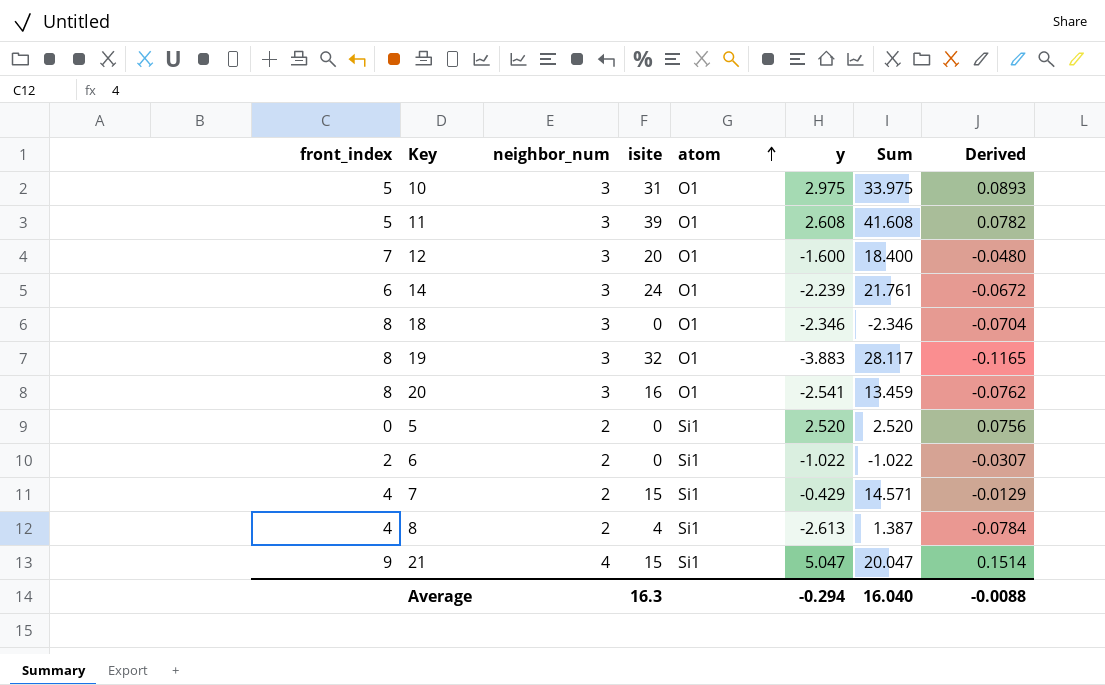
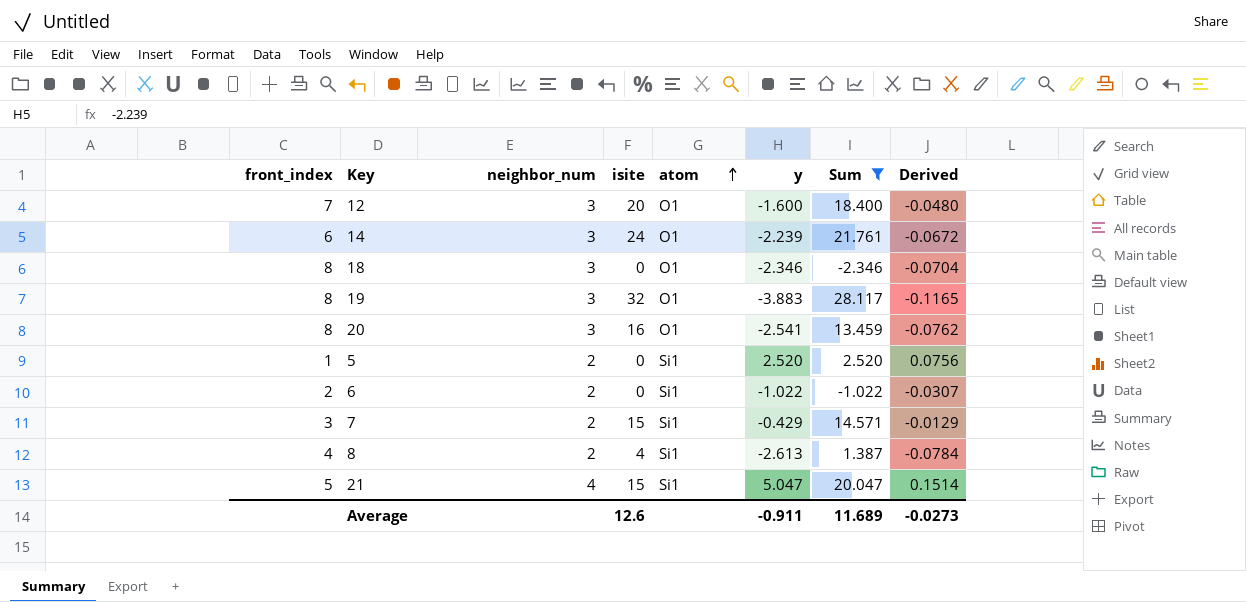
filter: none -> Sum <= 28.117
5 | front_index: 0 -> 1
7 | front_index: 4 -> 3
21 | front_index: 9 -> 5
Average | isite: 16.3 -> 12.6
Average | y: -0.294 -> -0.911
Average | Sum: 16.040 -> 11.689
Average | Derived: -0.0088 -> -0.0273

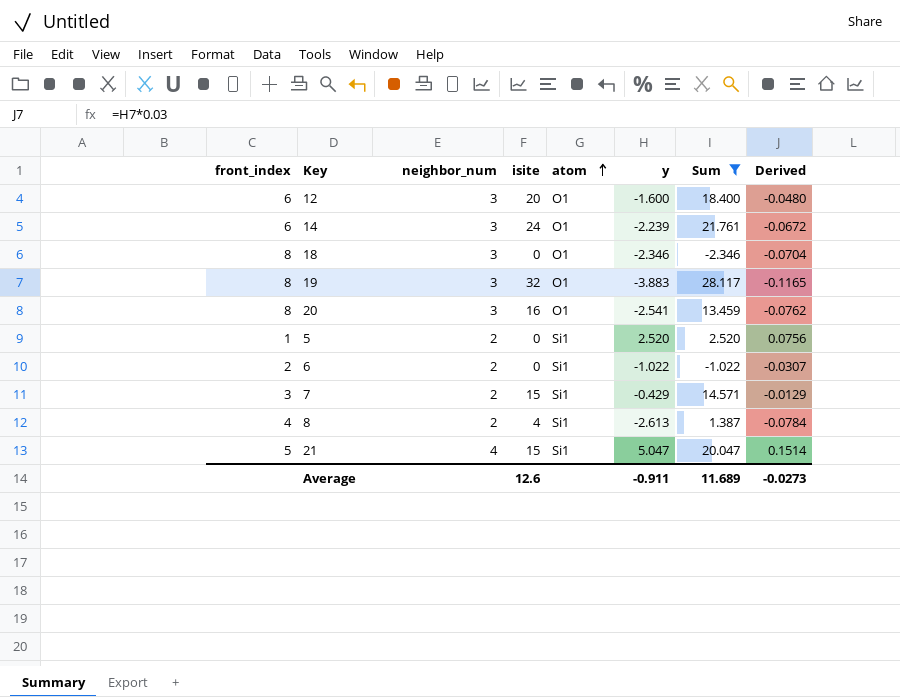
12 | front_index: 7 -> 6

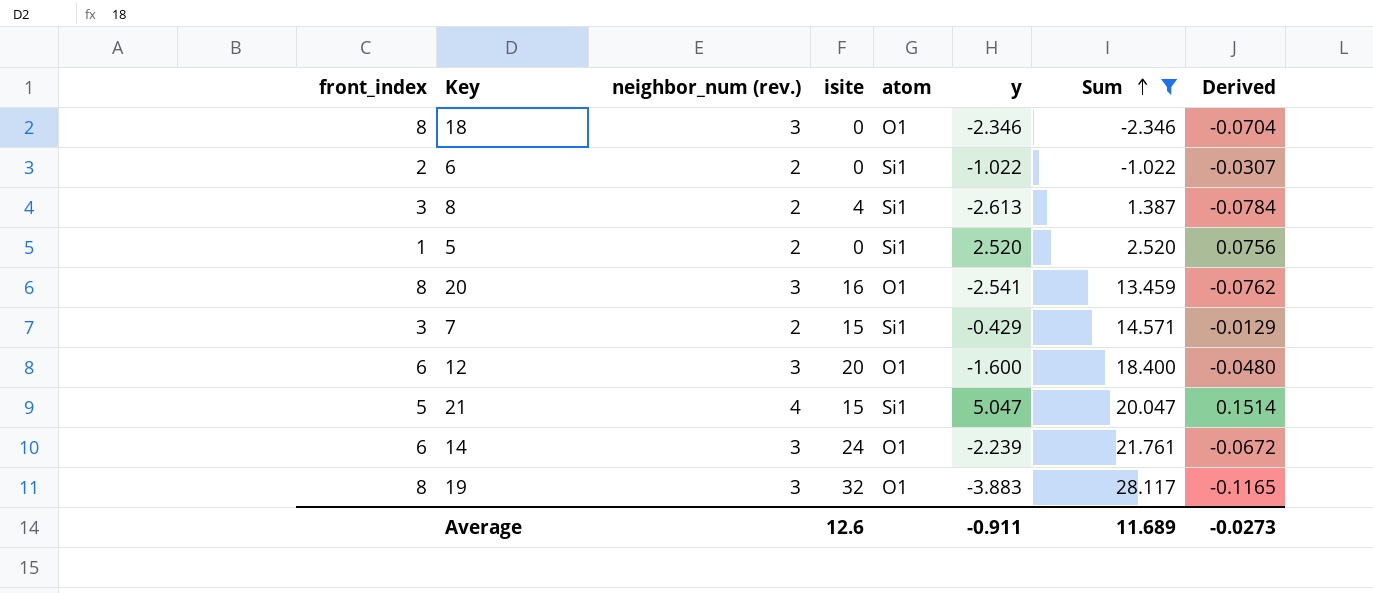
row order: atom ascending -> Sum ascending
column name: neighbor_num -> neighbor_num (rev.)
8 | front_index: 4 -> 3

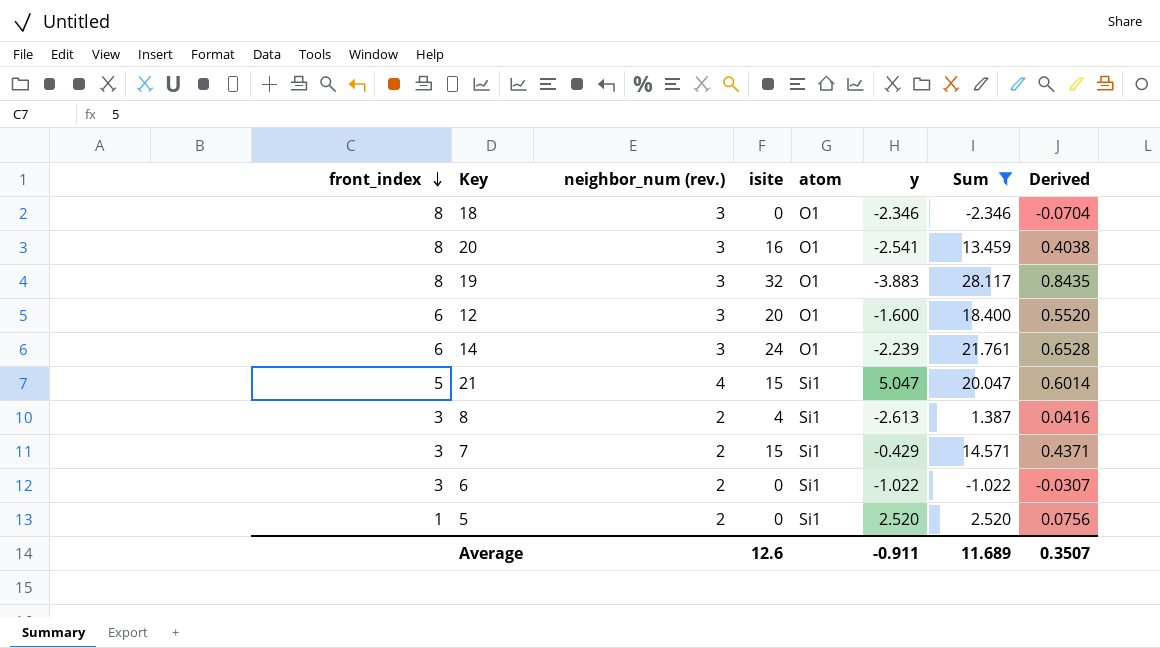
row order: Sum ascending -> front_index descending
column Derived | formula: [y] * 0.03 -> [Sum] * 0.03
6 | front_index: 2 -> 3
Average | Derived: -0.0273 -> 0.3507

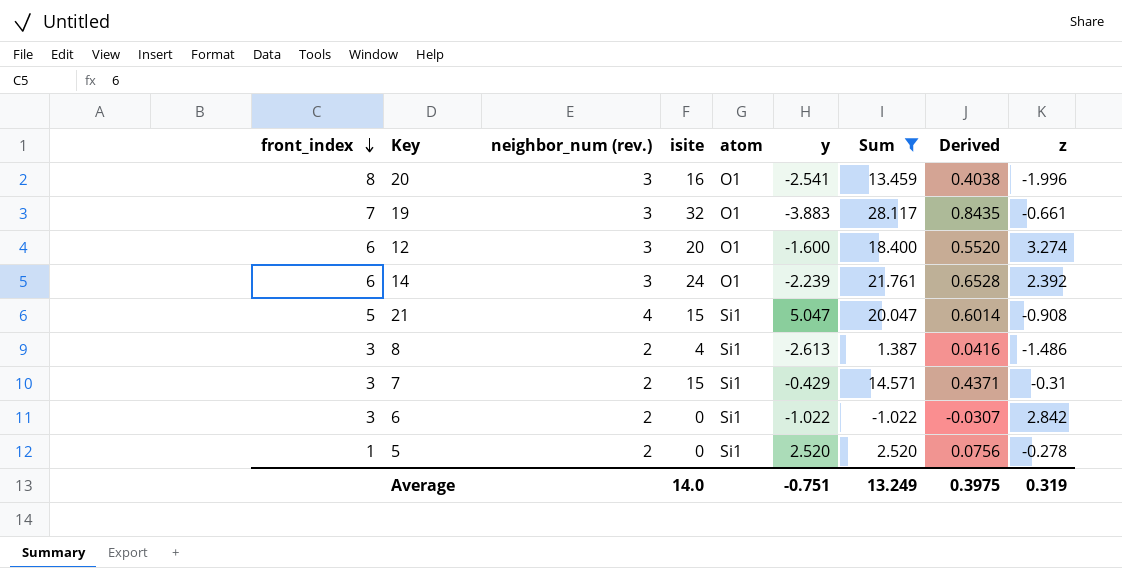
column z | position: none -> 9
row 18: 8 | 3 | 0 | O1 | -2.346 | -2.346 | -0.0704 -> none
19 | front_index: 8 -> 7
Average | isite: 12.6 -> 14.0
Average | y: -0.911 -> -0.751
Average | Sum: 11.689 -> 13.249
Average | Derived: 0.3507 -> 0.3975

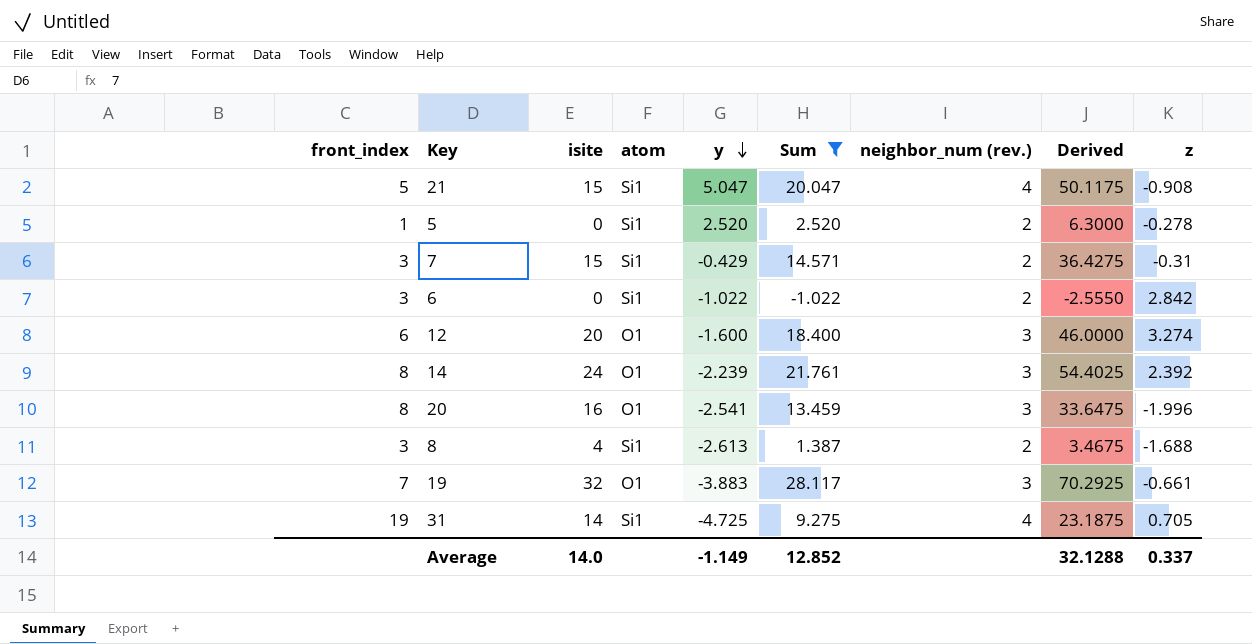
row order: front_index descending -> y descending
column neighbor_num (rev.) | position: 3 -> 7
column Derived | formula: [Sum] * 0.03 -> [Sum] * 2.5
14 | front_index: 6 -> 8
8 | z: -1.486 -> -1.688
row 31: none -> 19 | 14 | Si1 | -4.725 | 9.275 | 4 | 23.1875 | 0.705
Average | y: -0.751 -> -1.149
Average | Sum: 13.249 -> 12.852
Average | Derived: 0.3975 -> 32.1288
Average | z: 0.319 -> 0.337

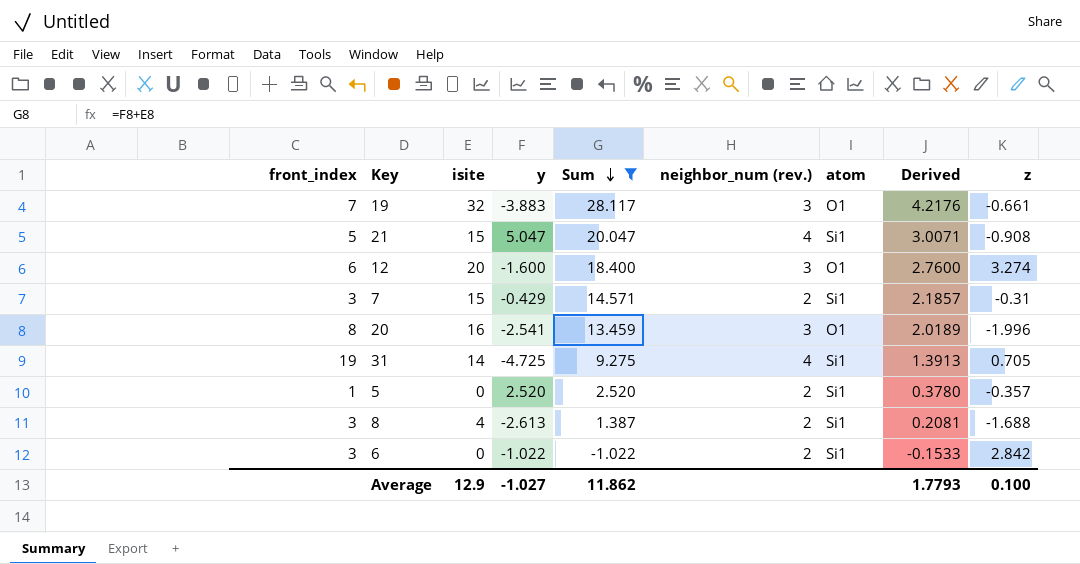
row order: y descending -> Sum descending
column atom | position: 4 -> 7
column Derived | formula: [Sum] * 2.5 -> [Sum] * 0.15
row 14: 8 | 24 | O1 | -2.239 | 21.761 | 3 | 54.4025 | 2.392 -> none
5 | z: -0.278 -> -0.357
Average | isite: 14.0 -> 12.9
Average | y: -1.149 -> -1.027
Average | Sum: 12.852 -> 11.862
Average | Derived: 32.1288 -> 1.7793
Average | z: 0.337 -> 0.100

